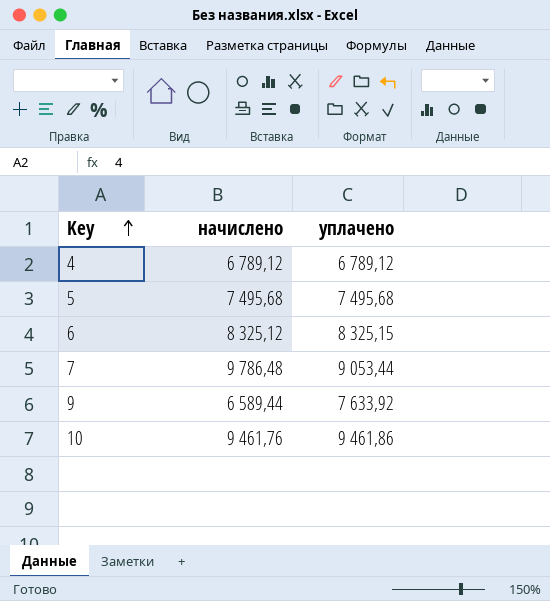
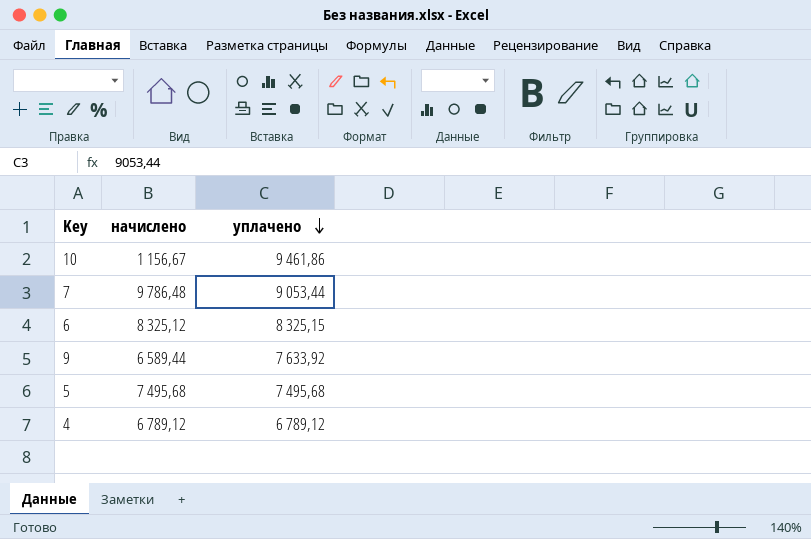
row order: Key ascending -> уплачено descending
10 | начислено: 9 461,76 -> 1 156,67

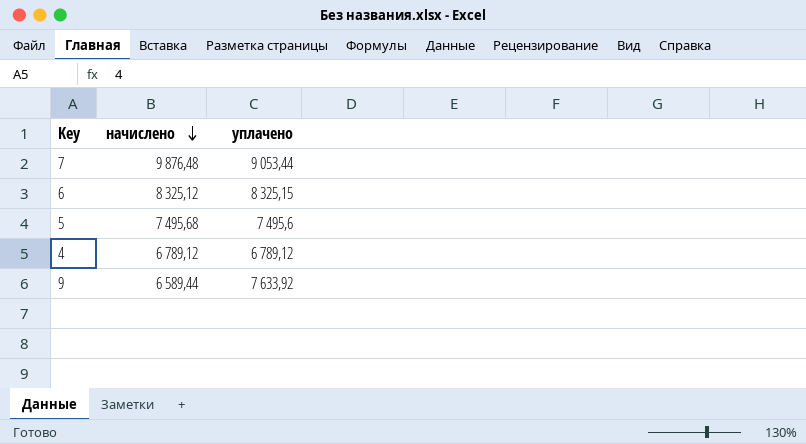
row order: уплачено descending -> начислено descending
row 10: 1 156,67 | 9 461,86 -> none
7 | начислено: 9 786,48 -> 9 876,48
5 | уплачено: 7 495,68 -> 7 495,6

